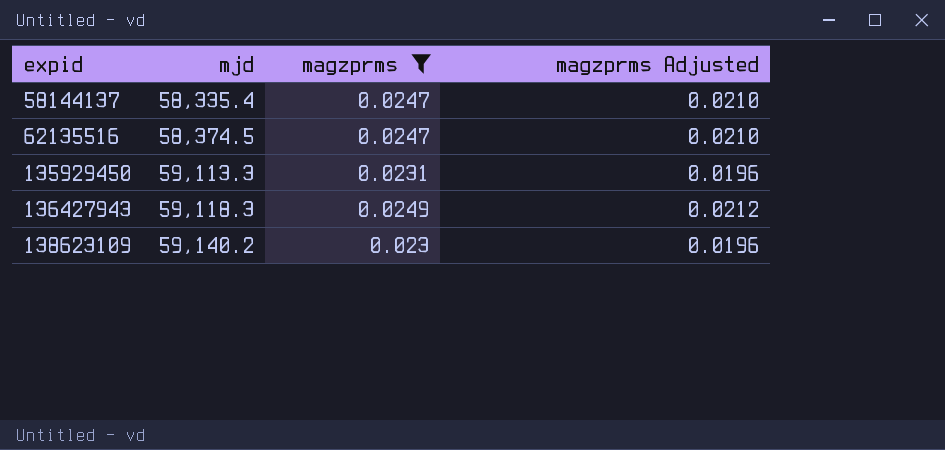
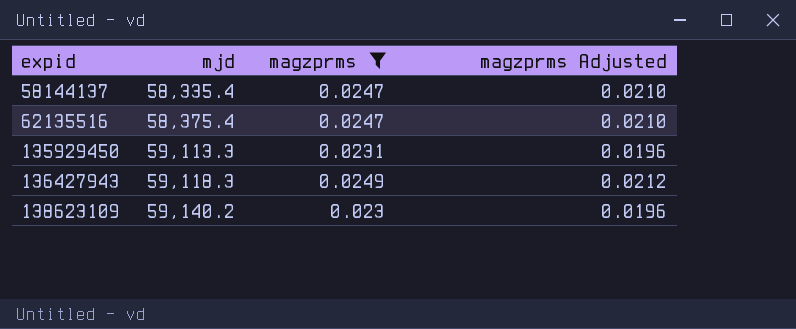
62135516 | mjd: 58,374.5 -> 58,375.4

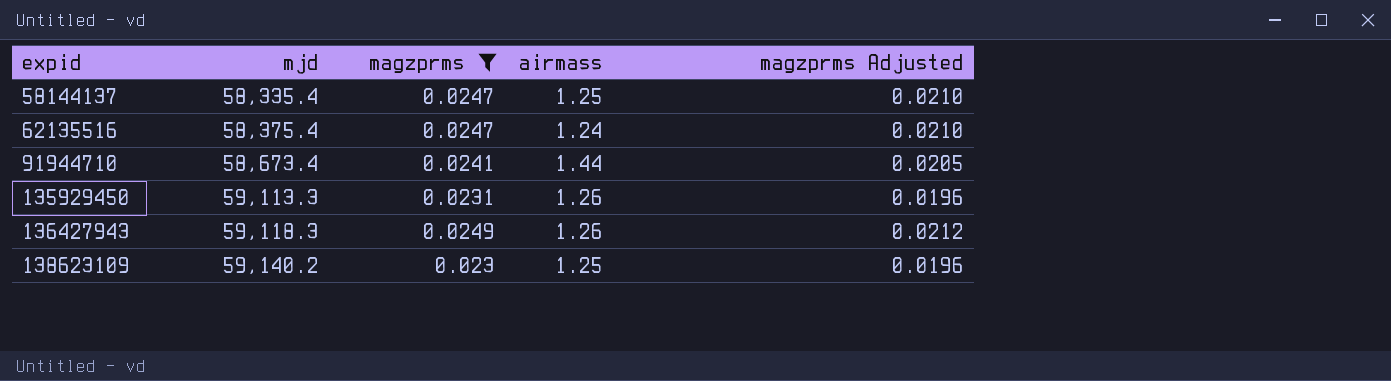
column airmass | position: none -> 4
row 91944710: none -> 58,673.4 | 0.0241 | 1.44 | 0.0205

